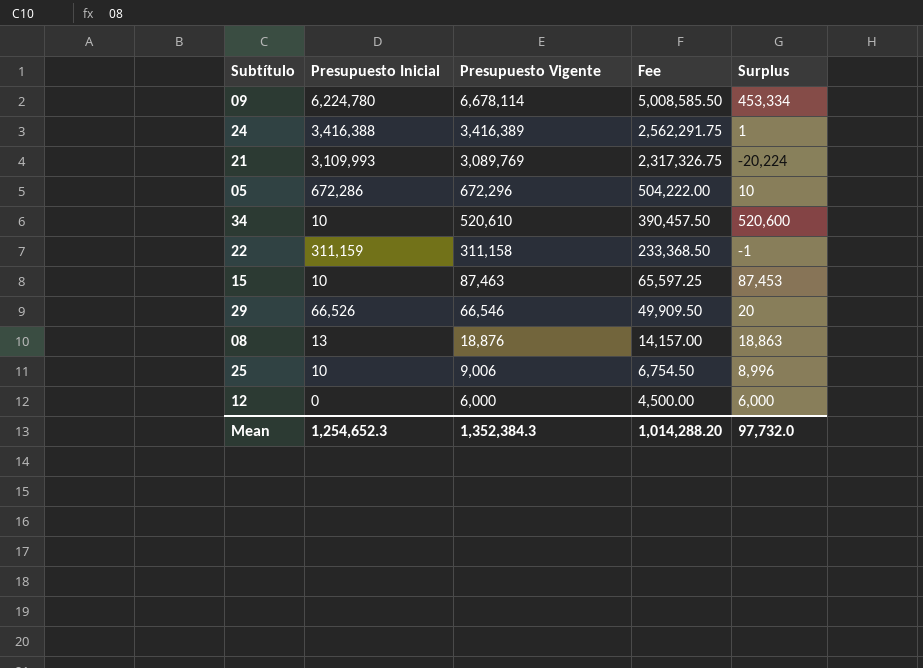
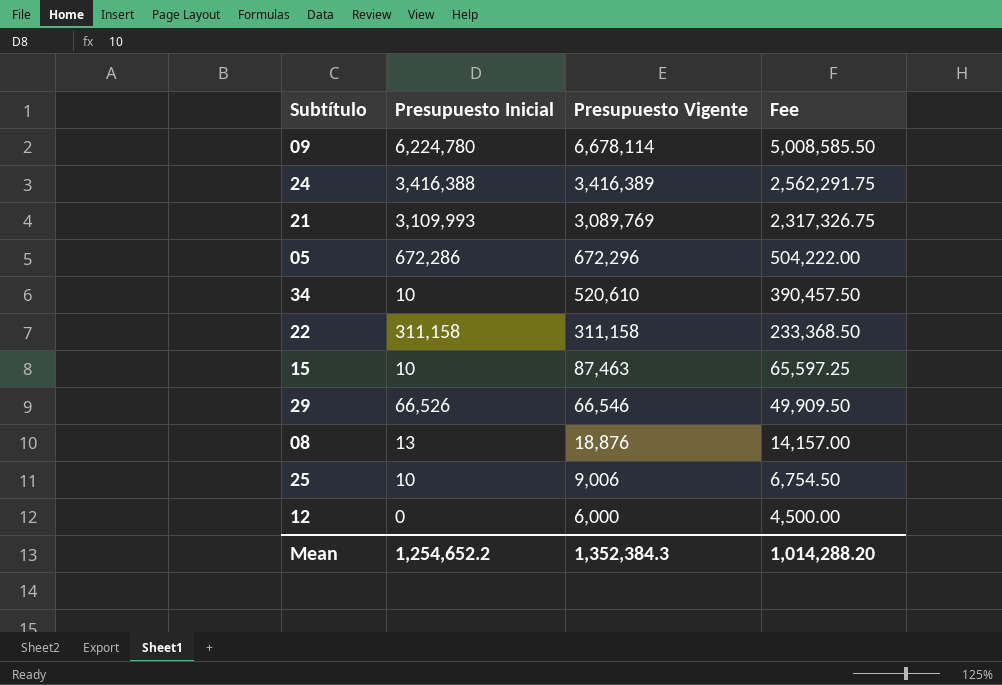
column Surplus | formula: [Presupuesto Vigente] - [Presupuesto Inicial] -> none
22 | Presupuesto Inicial: 311,159 -> 311,158
Mean | Presupuesto Inicial: 1,254,652.3 -> 1,254,652.2

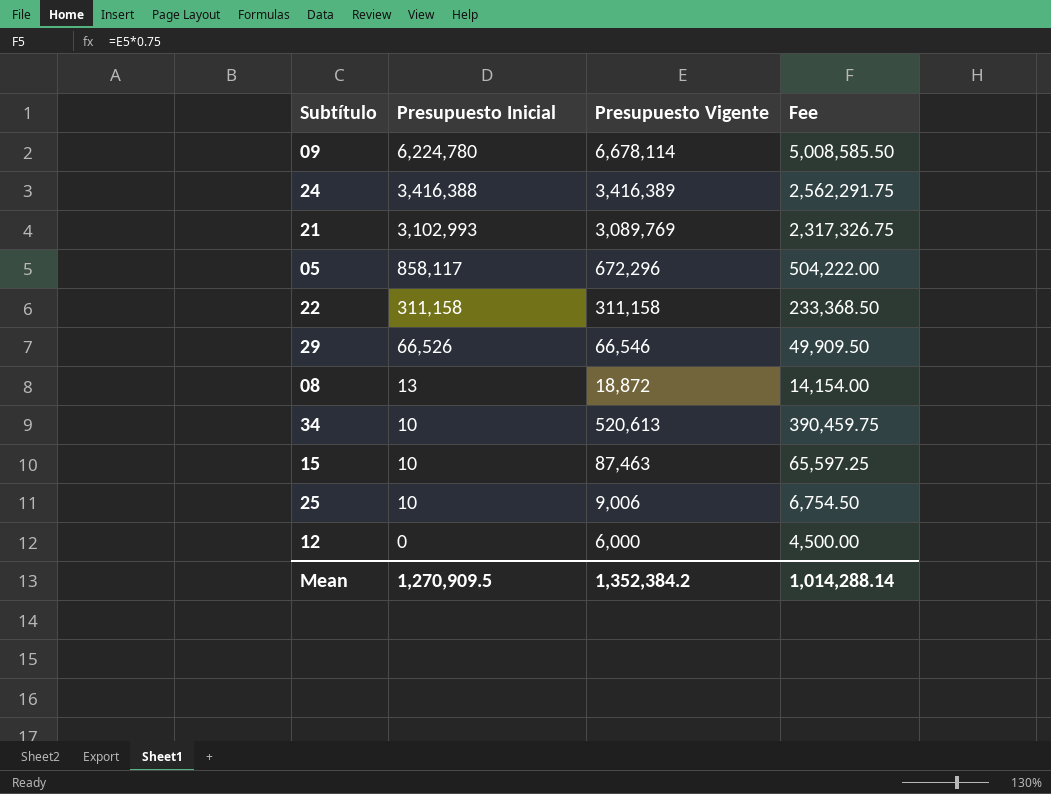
row order: Presupuesto Vigente descending -> Presupuesto Inicial descending
21 | Presupuesto Inicial: 3,109,993 -> 3,102,993
05 | Presupuesto Inicial: 672,286 -> 858,117
08 | Presupuesto Vigente: 18,876 -> 18,872
08 | Fee: 14,157.00 -> 14,154.00
34 | Presupuesto Vigente: 520,610 -> 520,613
34 | Fee: 390,457.50 -> 390,459.75
Mean | Presupuesto Inicial: 1,254,652.2 -> 1,270,909.5
Mean | Presupuesto Vigente: 1,352,384.3 -> 1,352,384.2
Mean | Fee: 1,014,288.20 -> 1,014,288.14

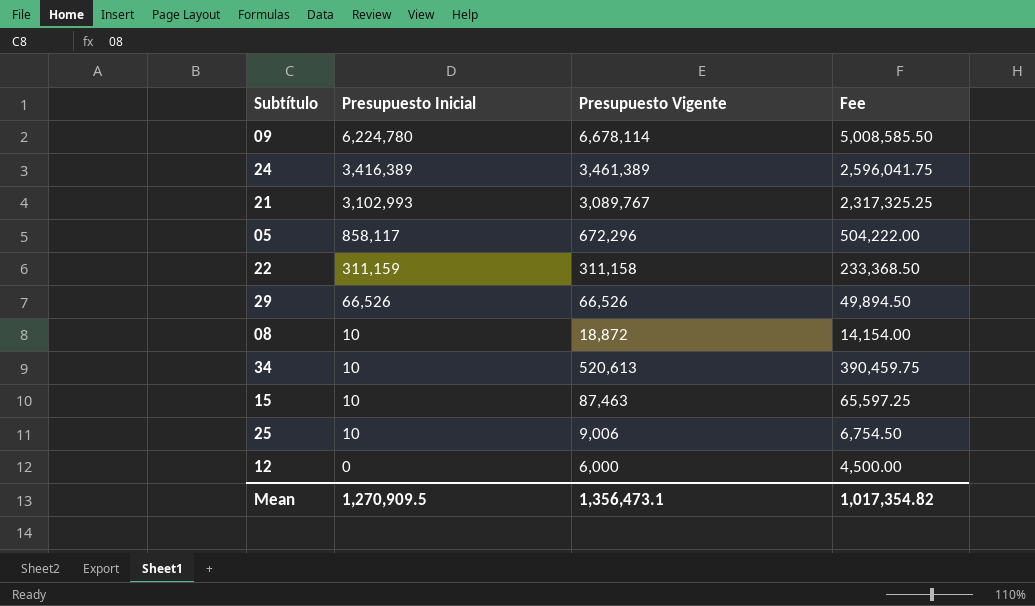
24 | Presupuesto Inicial: 3,416,388 -> 3,416,389
24 | Presupuesto Vigente: 3,416,389 -> 3,461,389
24 | Fee: 2,562,291.75 -> 2,596,041.75
21 | Presupuesto Vigente: 3,089,769 -> 3,089,767
21 | Fee: 2,317,326.75 -> 2,317,325.25
22 | Presupuesto Inicial: 311,158 -> 311,159
29 | Presupuesto Vigente: 66,546 -> 66,526
29 | Fee: 49,909.50 -> 49,894.50
08 | Presupuesto Inicial: 13 -> 10
Mean | Presupuesto Vigente: 1,352,384.2 -> 1,356,473.1
Mean | Fee: 1,014,288.14 -> 1,017,354.82

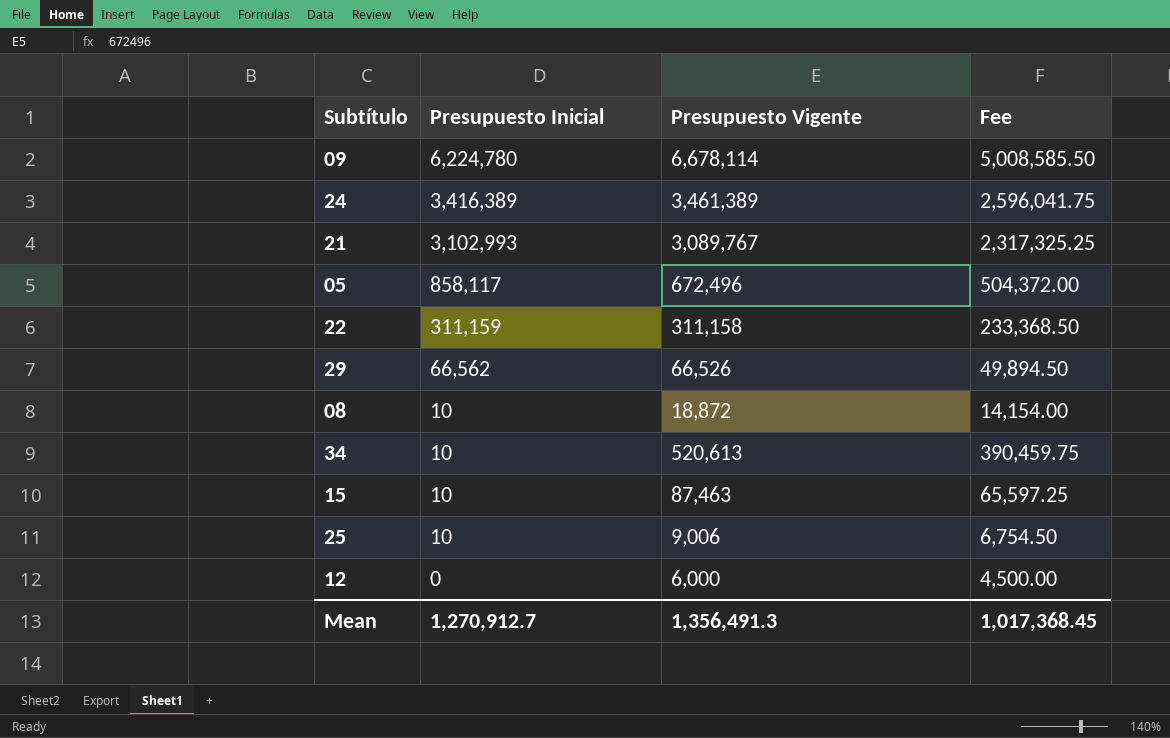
05 | Presupuesto Vigente: 672,296 -> 672,496
05 | Fee: 504,222.00 -> 504,372.00
29 | Presupuesto Inicial: 66,526 -> 66,562
Mean | Presupuesto Inicial: 1,270,909.5 -> 1,270,912.7
Mean | Presupuesto Vigente: 1,356,473.1 -> 1,356,491.3
Mean | Fee: 1,017,354.82 -> 1,017,368.45

